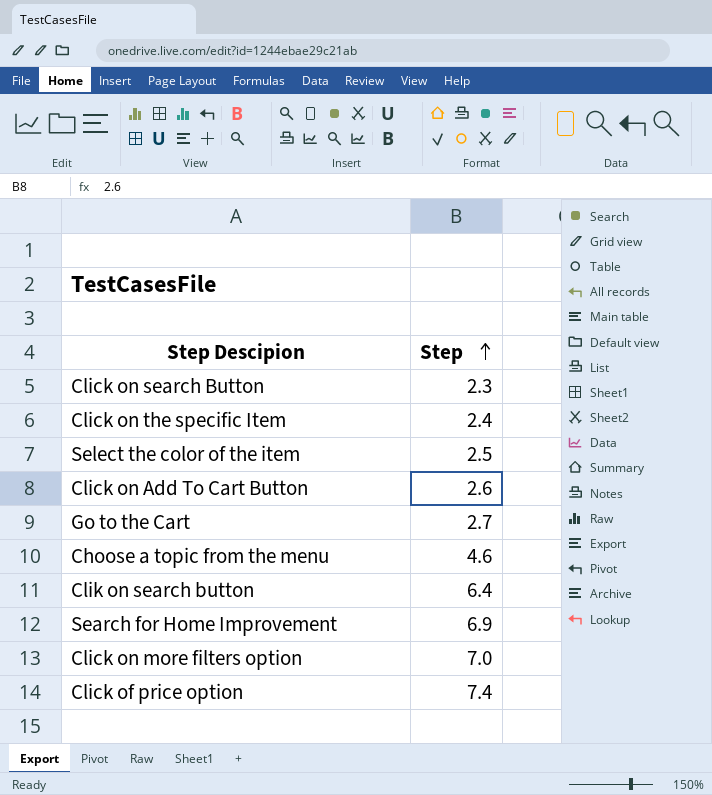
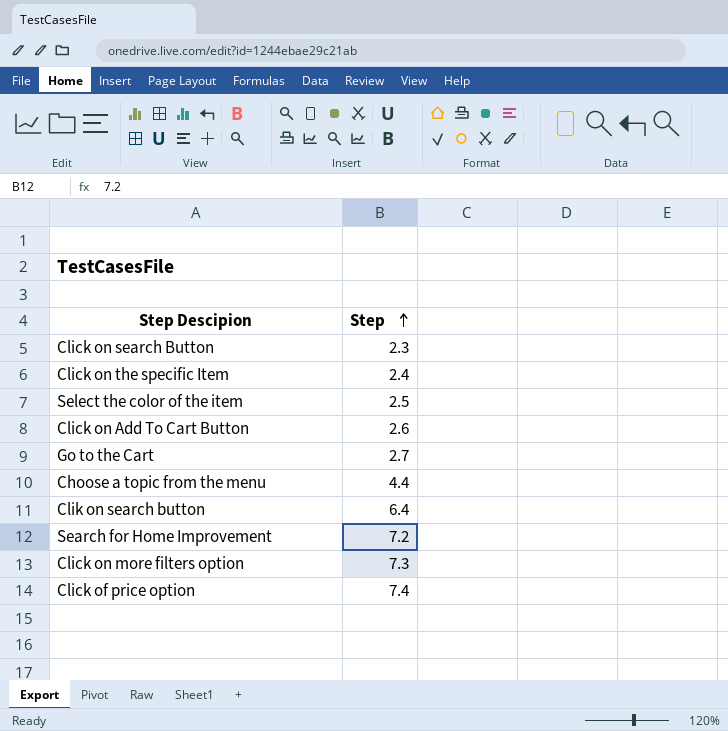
Choose a topic from the menu | Step: 4.6 -> 4.4
Search for Home Improvement | Step: 6.9 -> 7.2
Click on more filters option | Step: 7.0 -> 7.3

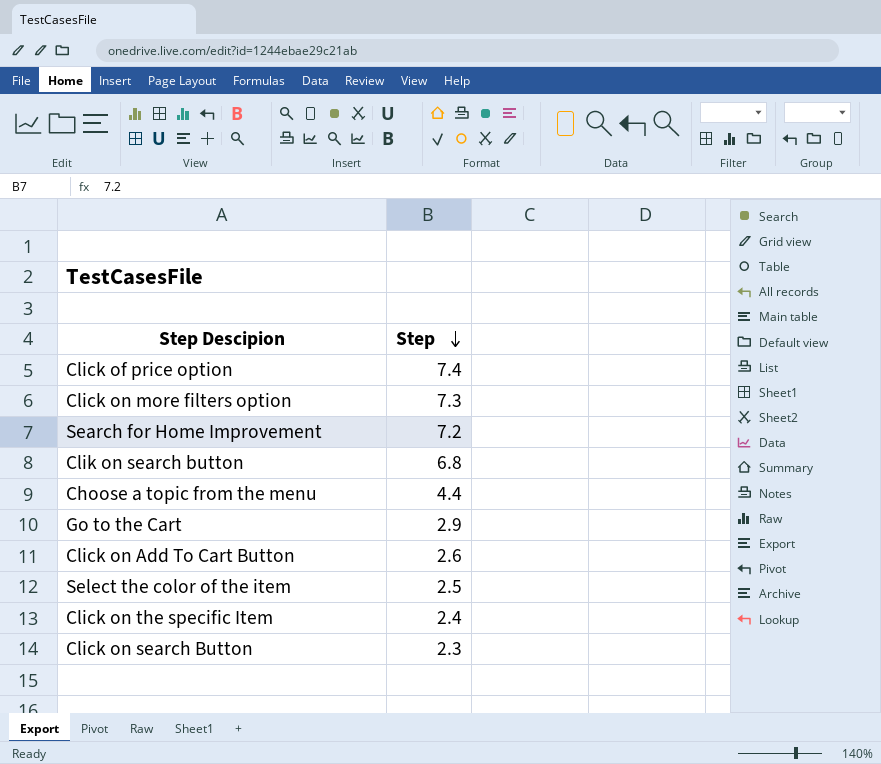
row order: Step ascending -> Step descending
Clik on search button | Step: 6.4 -> 6.8
Go to the Cart | Step: 2.7 -> 2.9

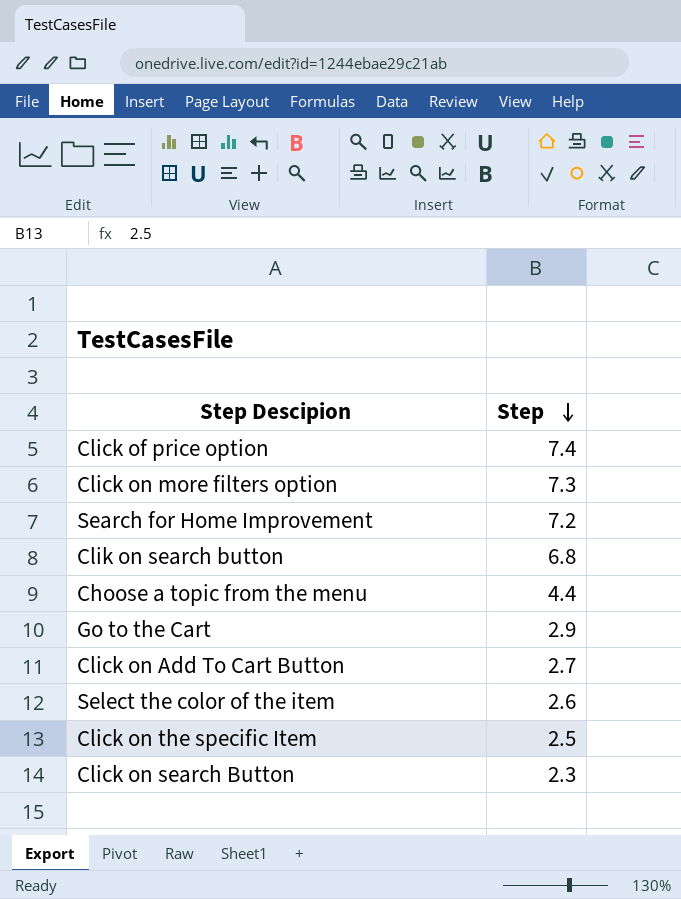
Click on Add To Cart Button | Step: 2.6 -> 2.7
Select the color of the item | Step: 2.5 -> 2.6
Click on the specific Item | Step: 2.4 -> 2.5

